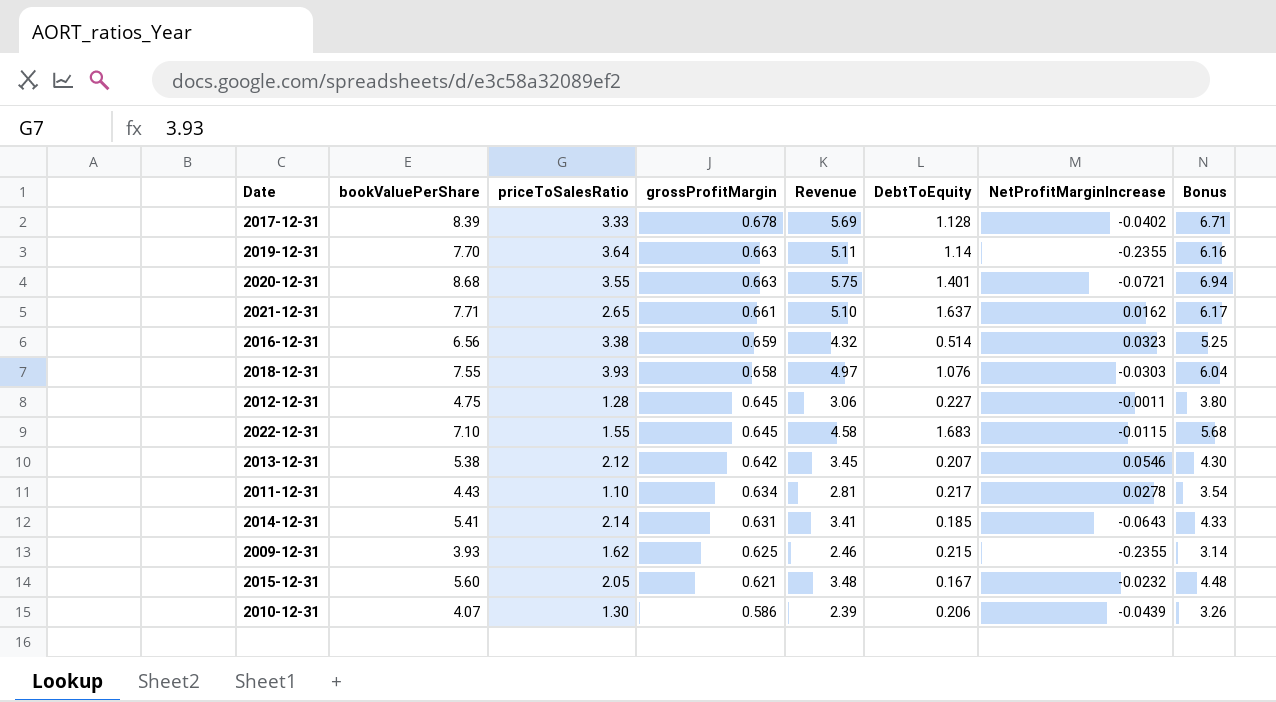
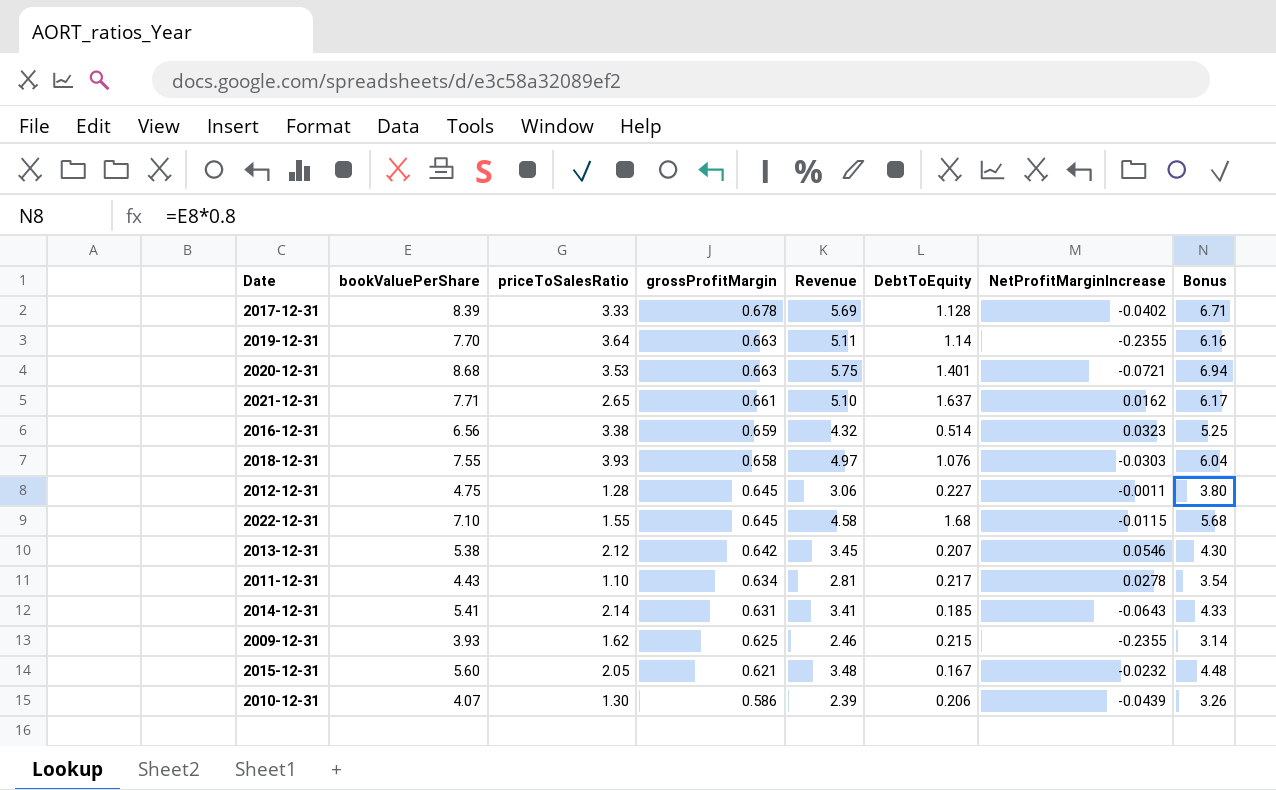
2020-12-31 | priceToSalesRatio: 3.55 -> 3.53
2022-12-31 | DebtToEquity: 1.683 -> 1.68

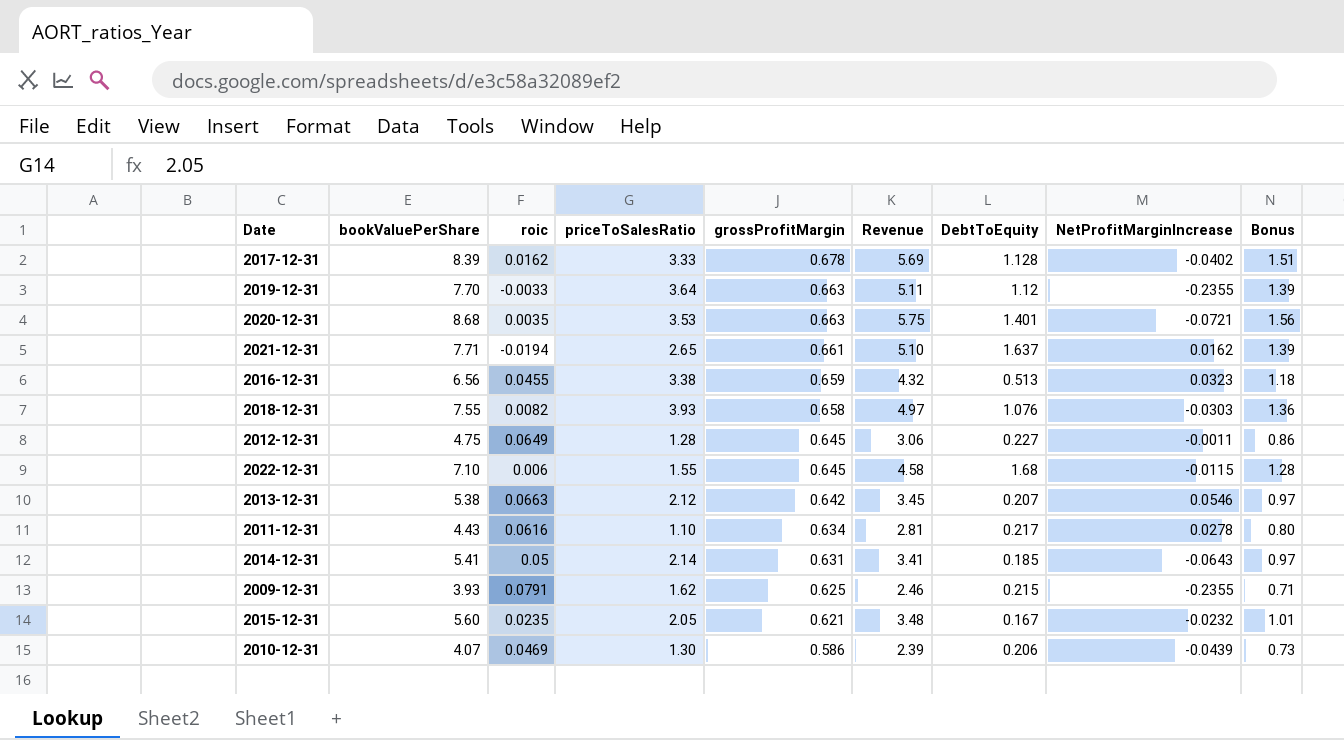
column roic | position: none -> 3
column Bonus | formula: [bookValuePerShare] * 0.8 -> [bookValuePerShare] * 0.18
2019-12-31 | DebtToEquity: 1.14 -> 1.12
2016-12-31 | DebtToEquity: 0.514 -> 0.513

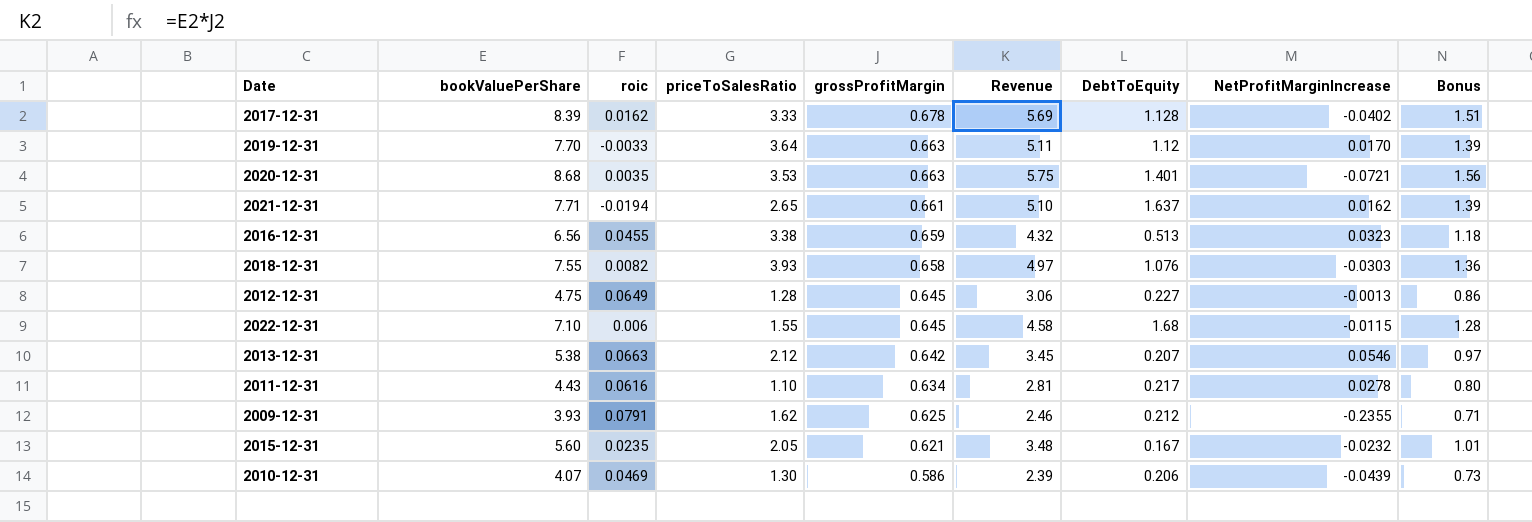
row 2014-12-31: 5.41 | 0.05 | 2.14 | 0.631 | 3.41 | 0.185 | -0.0643 | 0.97 -> none
2019-12-31 | NetProfitMarginIncrease: -0.2355 -> 0.0170
2012-12-31 | NetProfitMarginIncrease: -0.0011 -> -0.0013
2009-12-31 | DebtToEquity: 0.215 -> 0.212

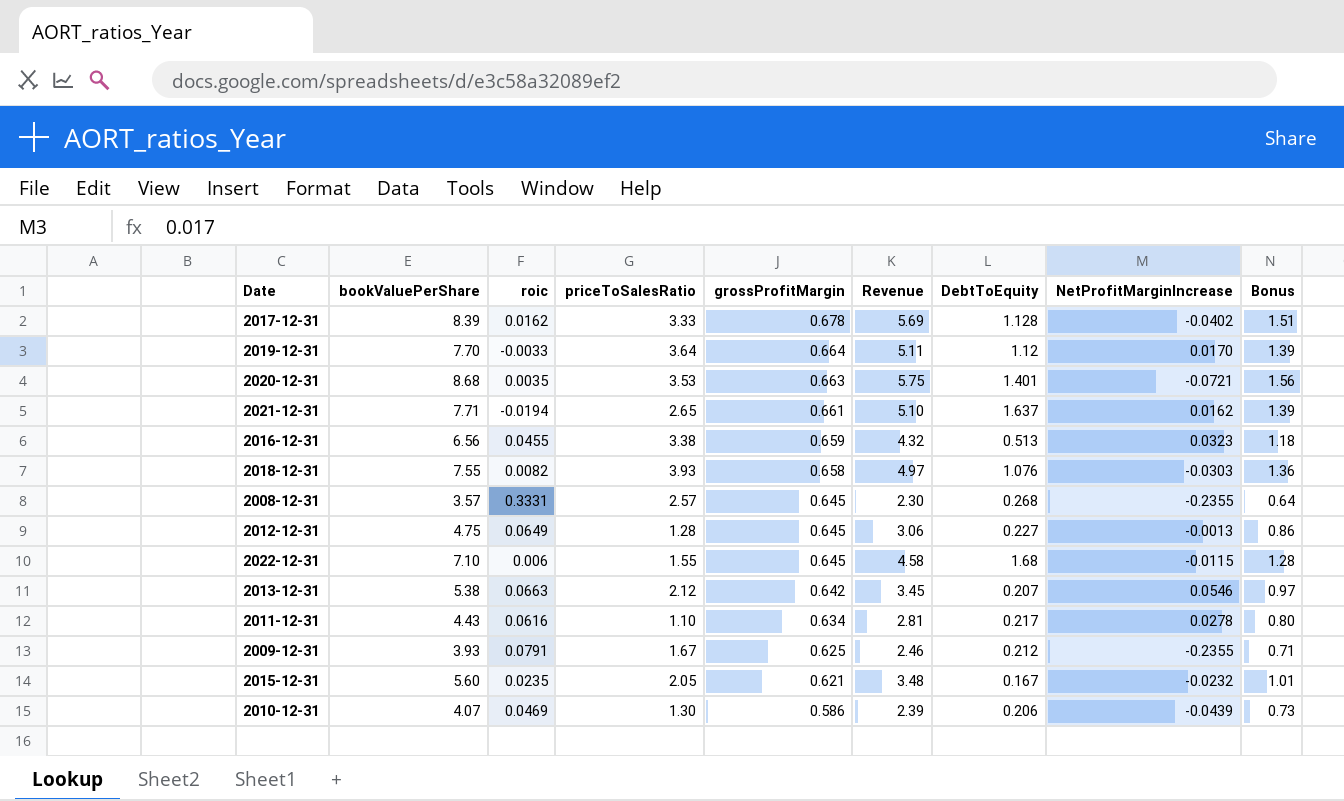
2019-12-31 | grossProfitMargin: 0.663 -> 0.664
row 2008-12-31: none -> 3.57 | 0.3331 | 2.57 | 0.645 | 2.30 | 0.268 | -0.2355 | 0.64
2009-12-31 | priceToSalesRatio: 1.62 -> 1.67

